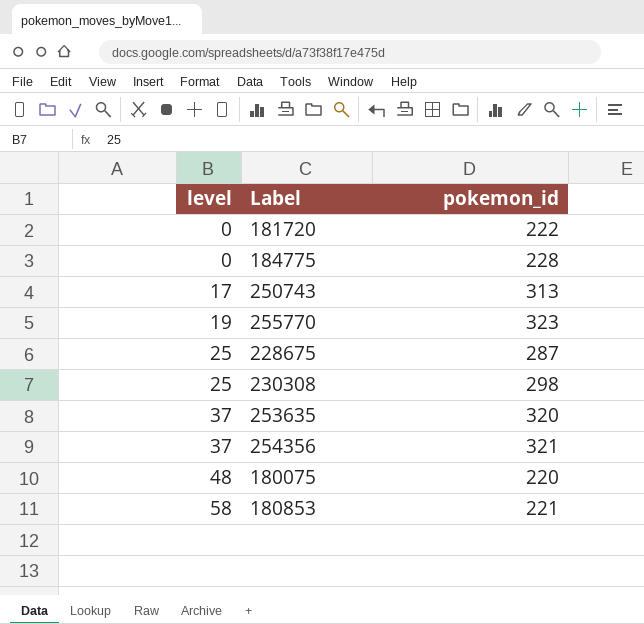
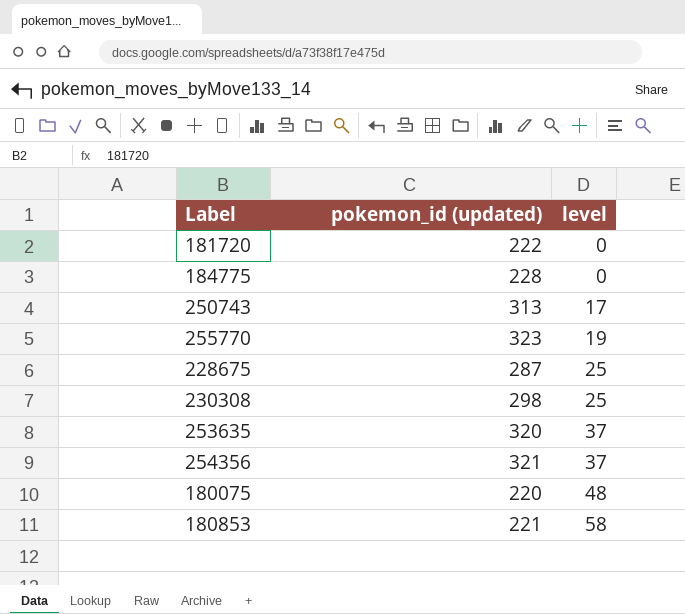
column name: pokemon_id -> pokemon_id (updated)
column level | position: 1 -> 3

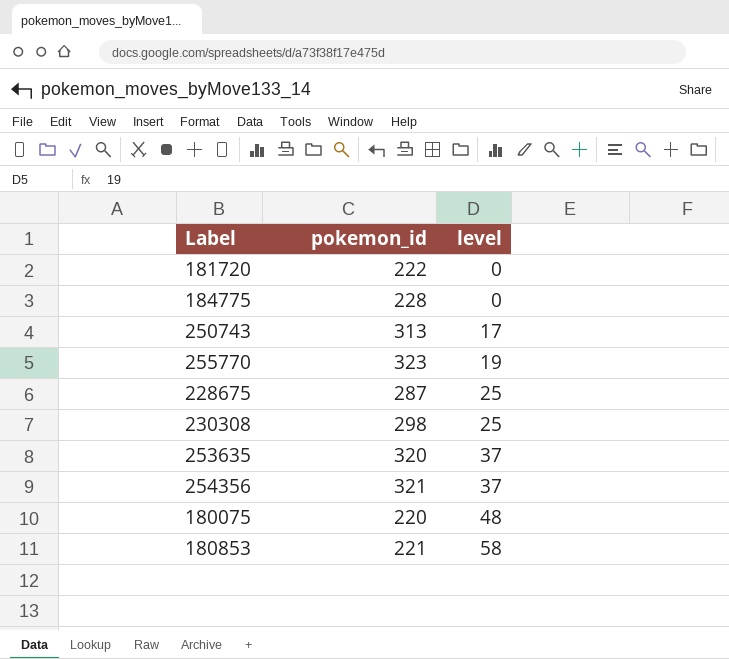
column name: pokemon_id (updated) -> pokemon_id

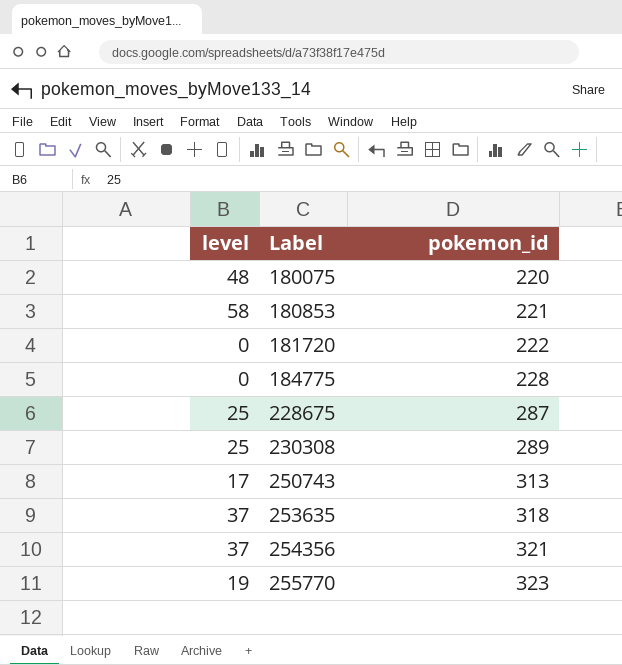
row order: level ascending -> Label ascending
column level | position: 3 -> 1
230308 | pokemon_id: 298 -> 289
253635 | pokemon_id: 320 -> 318

